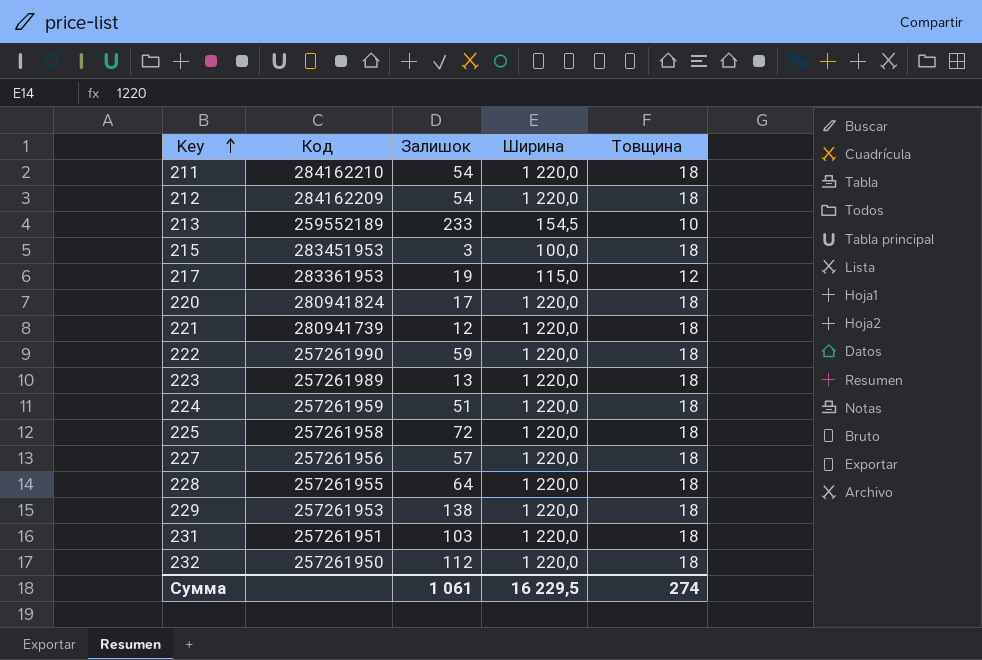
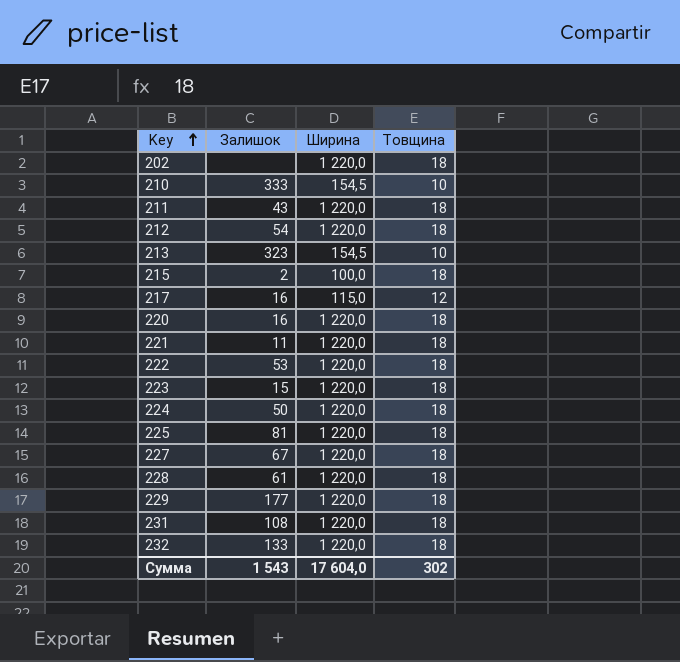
column Код | position: 2 -> none
row 202: none -> none | 1 220,0 | 18
row 210: none -> 333 | 154,5 | 10
211 | Залишок: 54 -> 43
213 | Залишок: 233 -> 323
215 | Залишок: 3 -> 2
217 | Залишок: 19 -> 16
220 | Залишок: 17 -> 16
221 | Залишок: 12 -> 11
222 | Залишок: 59 -> 53
223 | Залишок: 13 -> 15
224 | Залишок: 51 -> 50
225 | Залишок: 72 -> 81
227 | Залишок: 57 -> 67
228 | Залишок: 64 -> 61
229 | Залишок: 138 -> 177
231 | Залишок: 103 -> 108
232 | Залишок: 112 -> 133
Сумма | Залишок: 1 061 -> 1 543
Сумма | Ширина: 16 229,5 -> 17 604,0
Сумма | Товщина: 274 -> 302

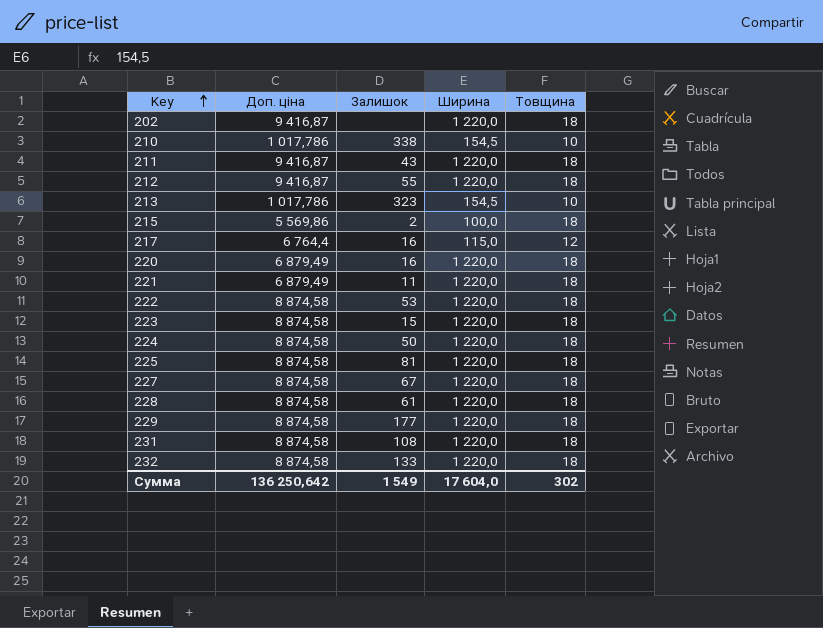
column Доп. ціна | position: none -> 2
210 | Залишок: 333 -> 338
212 | Залишок: 54 -> 55
Сумма | Залишок: 1 543 -> 1 549

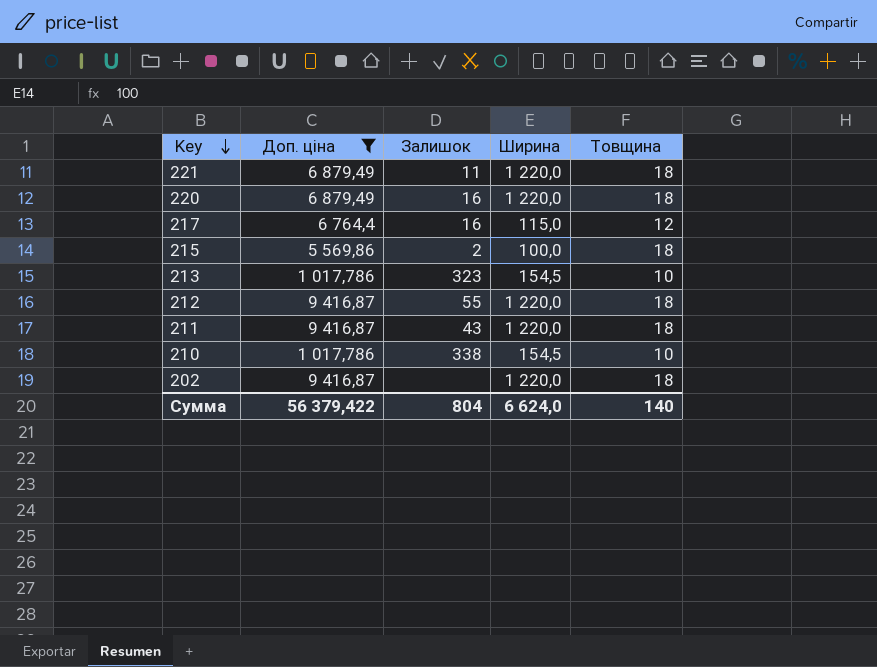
filter: none -> Доп. ціна != 8 874,58
row order: Key ascending -> Key descending
Сумма | Доп. ціна: 136 250,642 -> 56 379,422
Сумма | Залишок: 1 549 -> 804
Сумма | Ширина: 17 604,0 -> 6 624,0
Сумма | Товщина: 302 -> 140

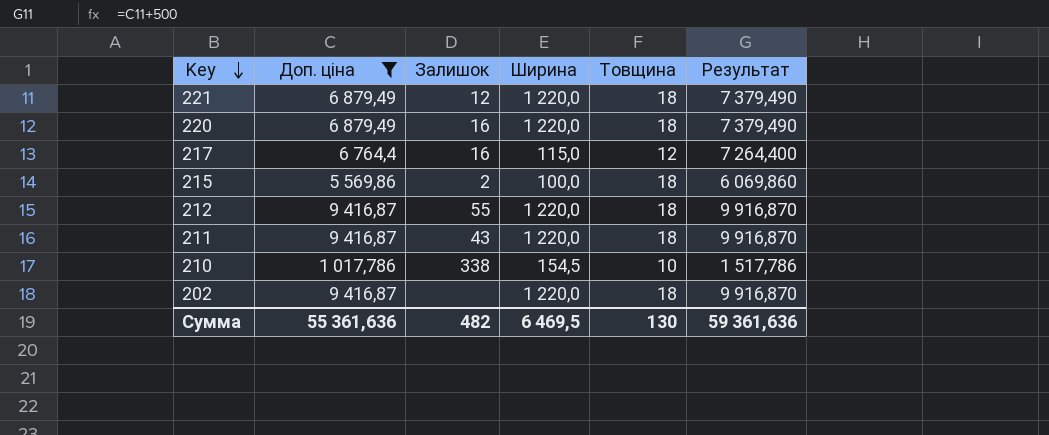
column Результат | formula: none -> [Доп. ціна] + 500
row 213: 1 017,786 | 323 | 154,5 | 10 -> none
221 | Залишок: 11 -> 12
Сумма | Доп. ціна: 56 379,422 -> 55 361,636
Сумма | Залишок: 804 -> 482
Сумма | Ширина: 6 624,0 -> 6 469,5
Сумма | Товщина: 140 -> 130

